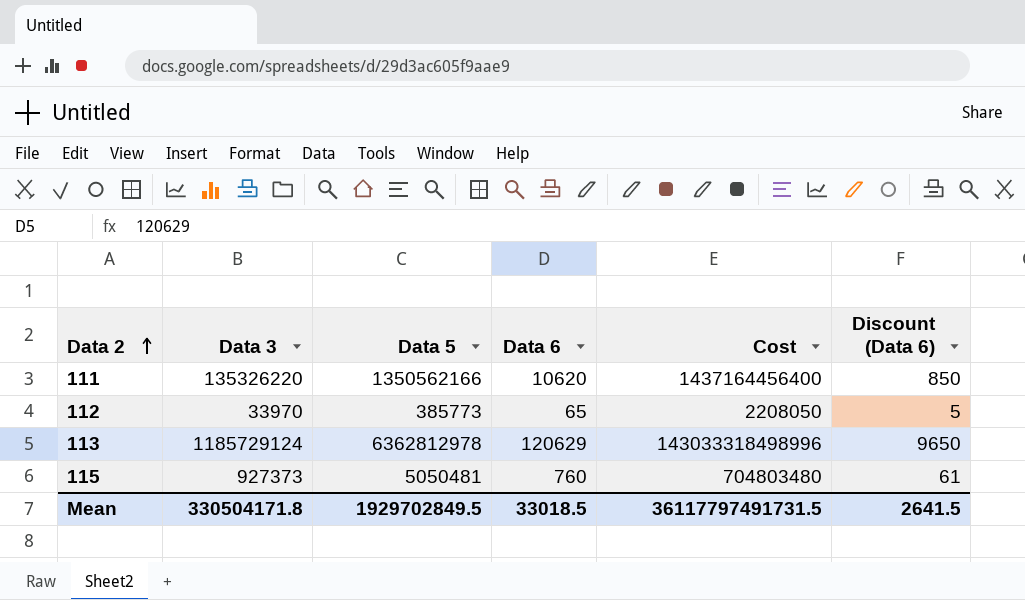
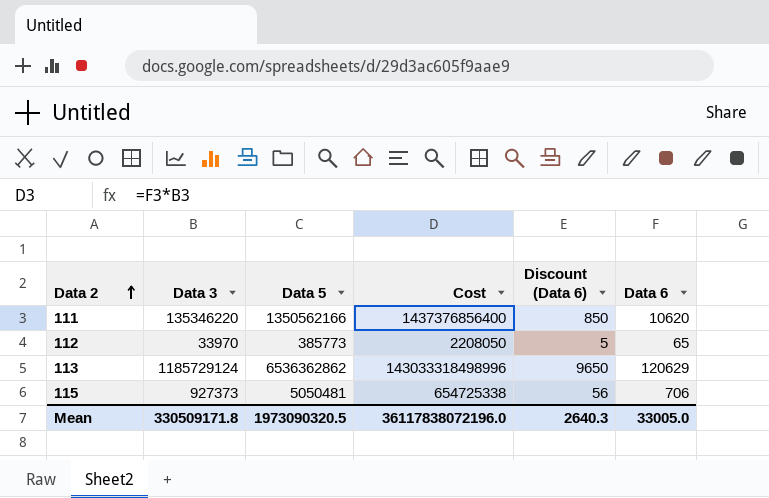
column Data 6 | position: 4 -> 6
111 | Data 3: 135326220 -> 135346220
111 | Cost: 1437164456400 -> 1437376856400
113 | Data 5: 6362812978 -> 6536362862
115 | Cost: 704803480 -> 654725338
115 | Discount (Data 6): 61 -> 56
115 | Data 6: 760 -> 706
Mean | Data 3: 330504171.8 -> 330509171.8
Mean | Data 5: 1929702849.5 -> 1973090320.5
Mean | Cost: 36117797491731.5 -> 36117838072196.0
Mean | Discount (Data 6): 2641.5 -> 2640.3
Mean | Data 6: 33018.5 -> 33005.0

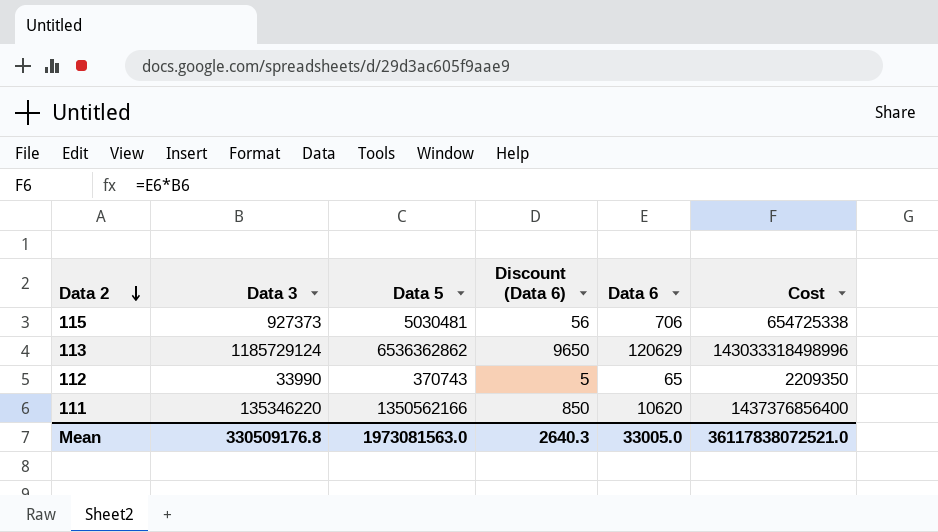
row order: Data 2 ascending -> Data 2 descending
column Cost | position: 4 -> 6
115 | Data 5: 5050481 -> 5030481
112 | Data 3: 33970 -> 33990
112 | Data 5: 385773 -> 370743
112 | Cost: 2208050 -> 2209350
Mean | Data 3: 330509171.8 -> 330509176.8
Mean | Data 5: 1973090320.5 -> 1973081563.0
Mean | Cost: 36117838072196.0 -> 36117838072521.0

